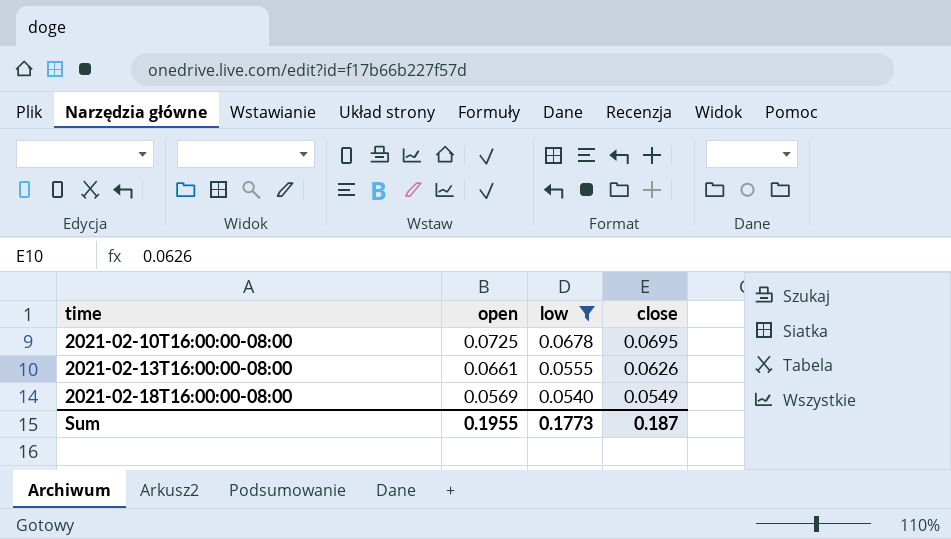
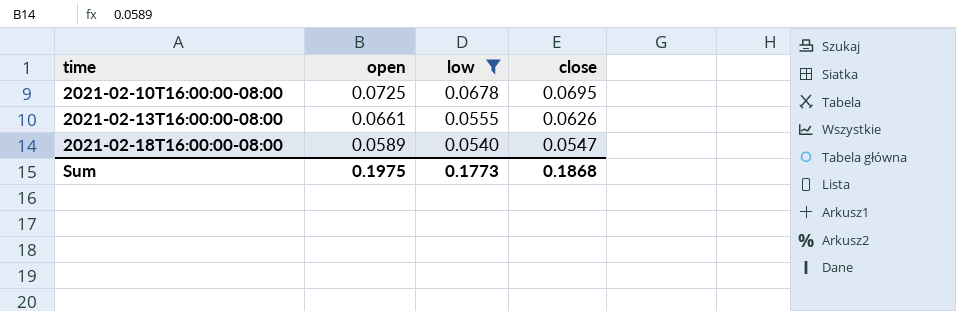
2021-02-18T16:00:00-08:00 | open: 0.0569 -> 0.0589
2021-02-18T16:00:00-08:00 | close: 0.0549 -> 0.0547
Sum | open: 0.1955 -> 0.1975
Sum | close: 0.187 -> 0.1868

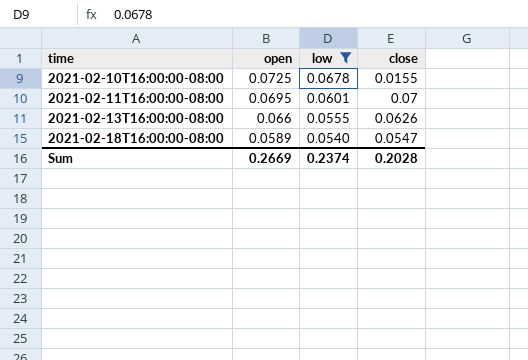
2021-02-10T16:00:00-08:00 | close: 0.0695 -> 0.0155
row 2021-02-11T16:00:00-08:00: none -> 0.0695 | 0.0601 | 0.07
2021-02-13T16:00:00-08:00 | open: 0.0661 -> 0.066
Sum | open: 0.1975 -> 0.2669
Sum | low: 0.1773 -> 0.2374
Sum | close: 0.1868 -> 0.2028

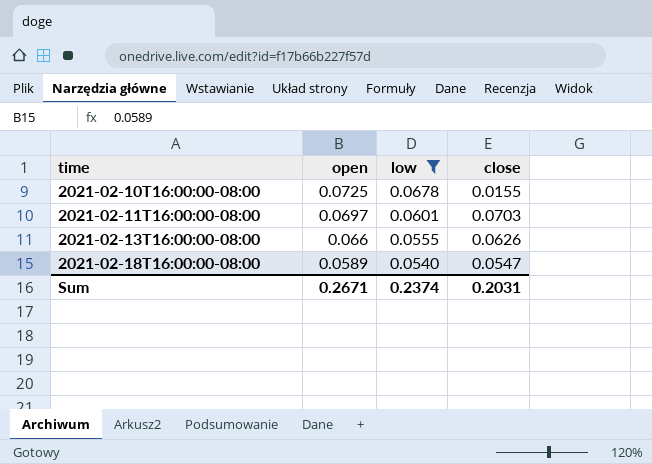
2021-02-11T16:00:00-08:00 | open: 0.0695 -> 0.0697
2021-02-11T16:00:00-08:00 | close: 0.07 -> 0.0703
Sum | open: 0.2669 -> 0.2671
Sum | close: 0.2028 -> 0.2031

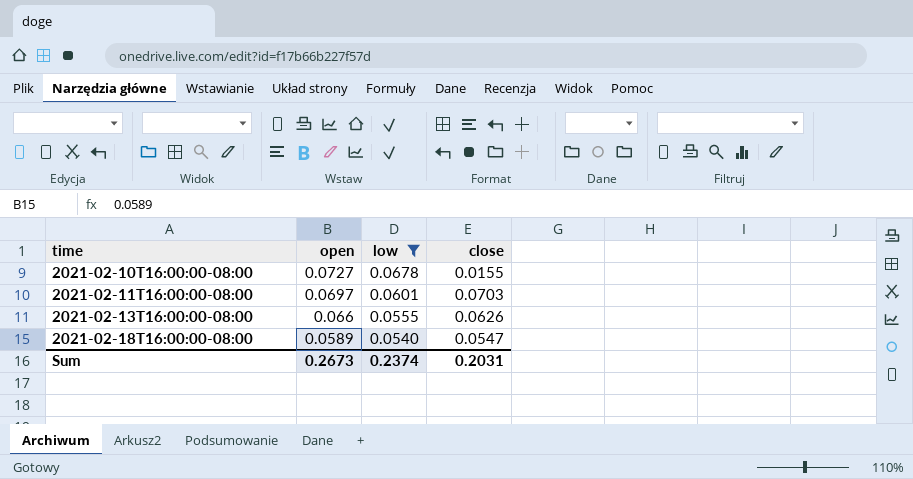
2021-02-10T16:00:00-08:00 | open: 0.0725 -> 0.0727
Sum | open: 0.2671 -> 0.2673

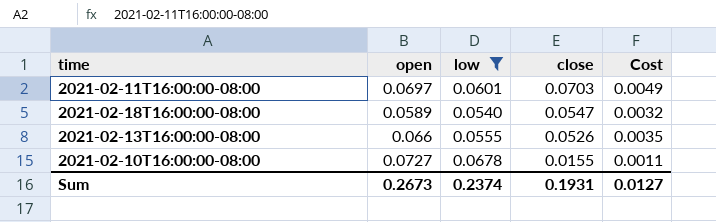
row order: time ascending -> close descending
column Cost | formula: none -> [open] * [close]
2021-02-13T16:00:00-08:00 | close: 0.0626 -> 0.0526
Sum | close: 0.2031 -> 0.1931

